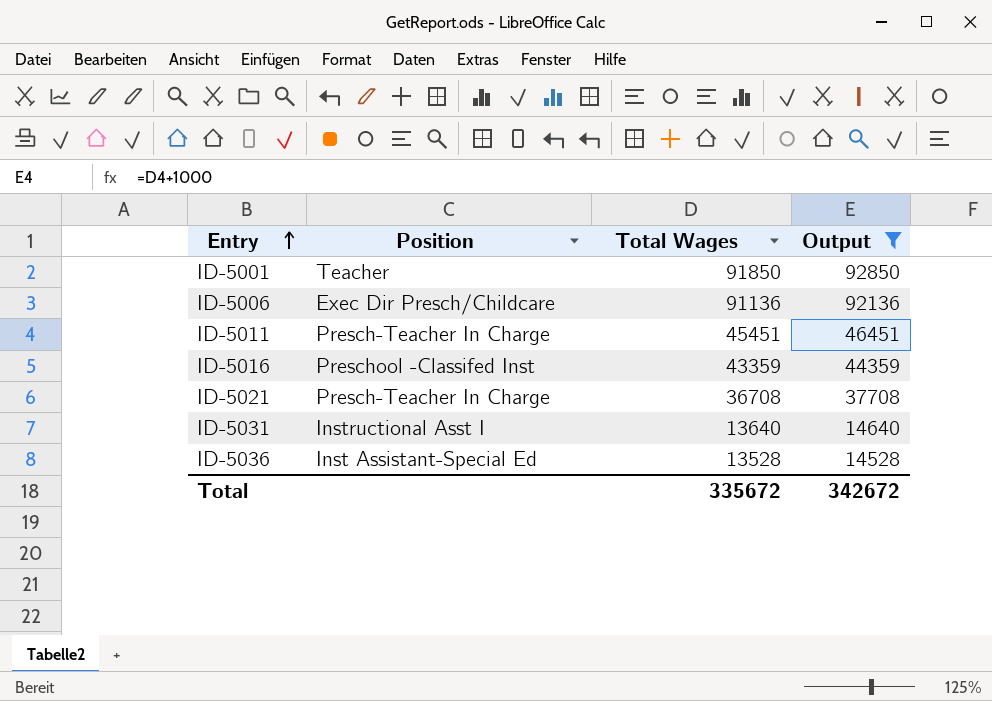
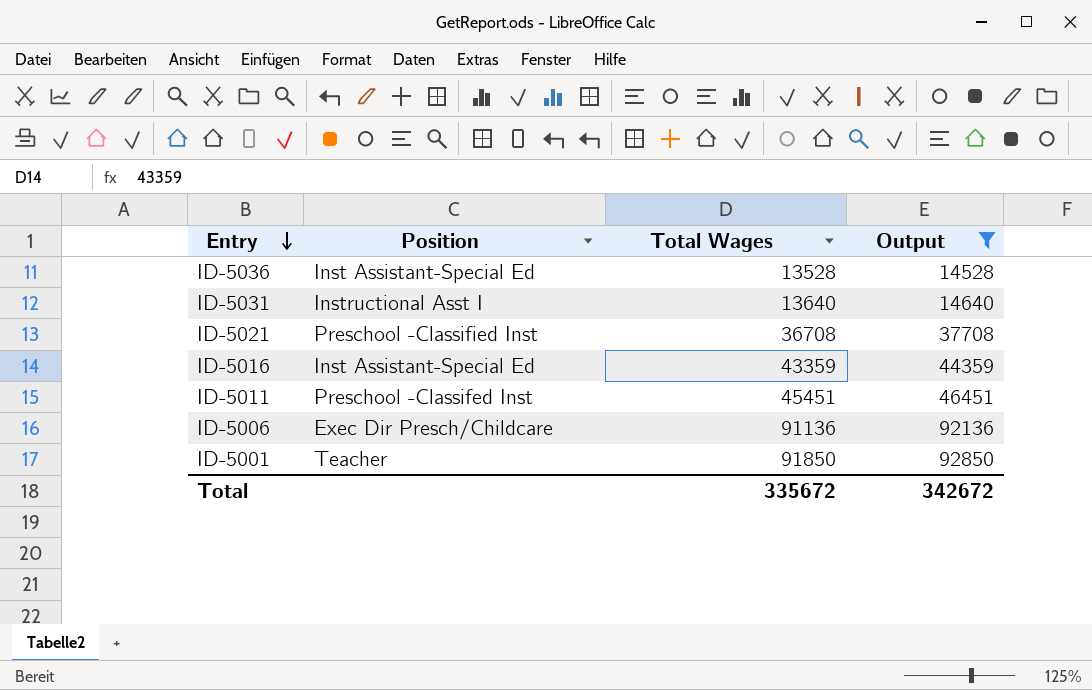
row order: Entry ascending -> Entry descending
ID-5021 | Position: Presch-Teacher In Charge -> Preschool -Classified Inst
ID-5016 | Position: Preschool -Classifed Inst -> Inst Assistant-Special Ed
ID-5011 | Position: Presch-Teacher In Charge -> Preschool -Classifed Inst

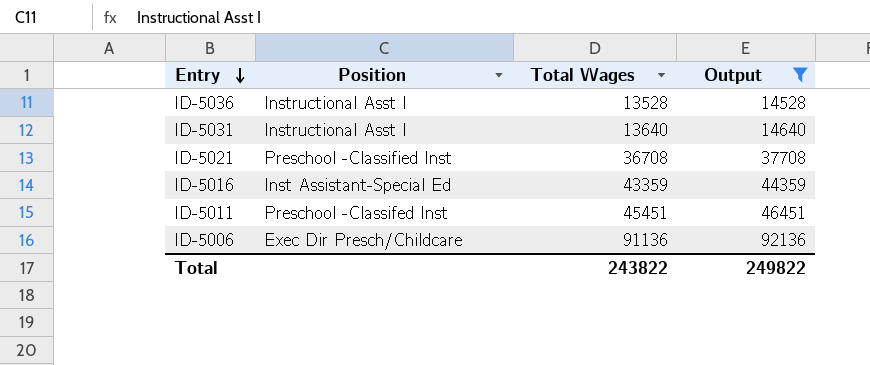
row ID-5001: Teacher | 91850 | 92850 -> none
ID-5036 | Position: Inst Assistant-Special Ed -> Instructional Asst I
Total | Total Wages: 335672 -> 243822
Total | Output: 342672 -> 249822

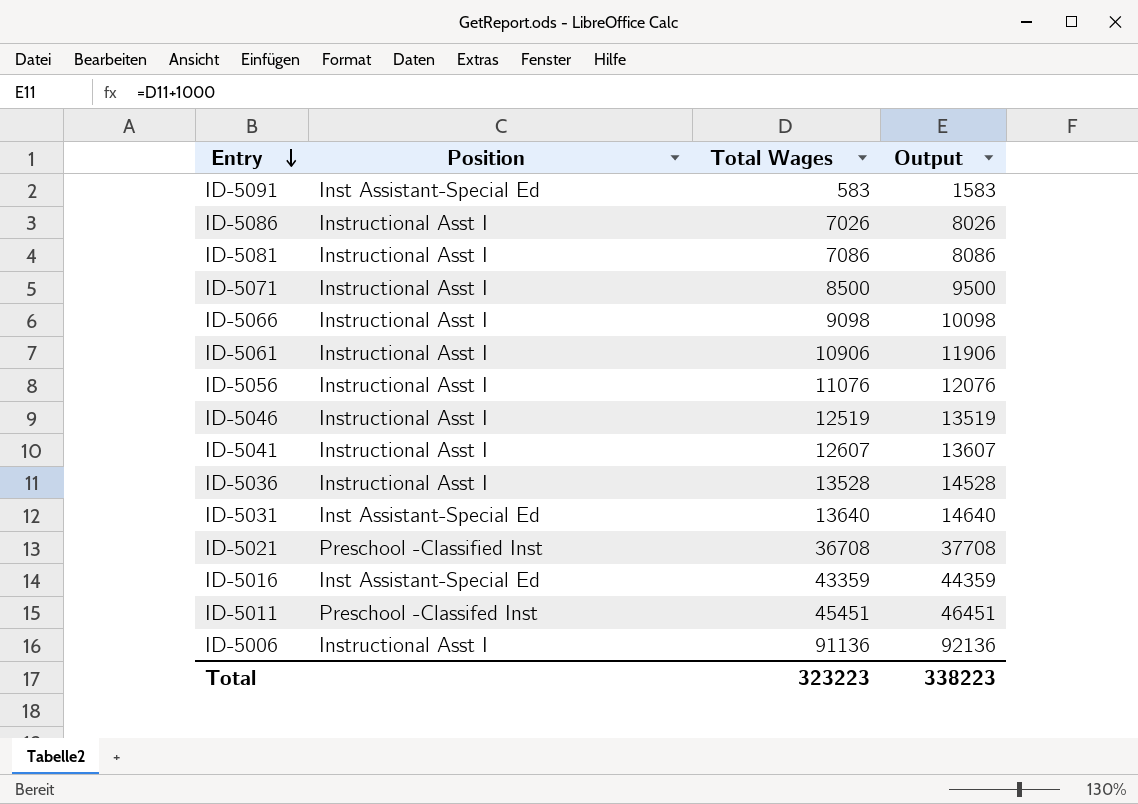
filter: Output >= 14528 -> none
ID-5031 | Position: Instructional Asst I -> Inst Assistant-Special Ed
ID-5006 | Position: Exec Dir Presch/Childcare -> Instructional Asst I
Total | Total Wages: 243822 -> 323223
Total | Output: 249822 -> 338223

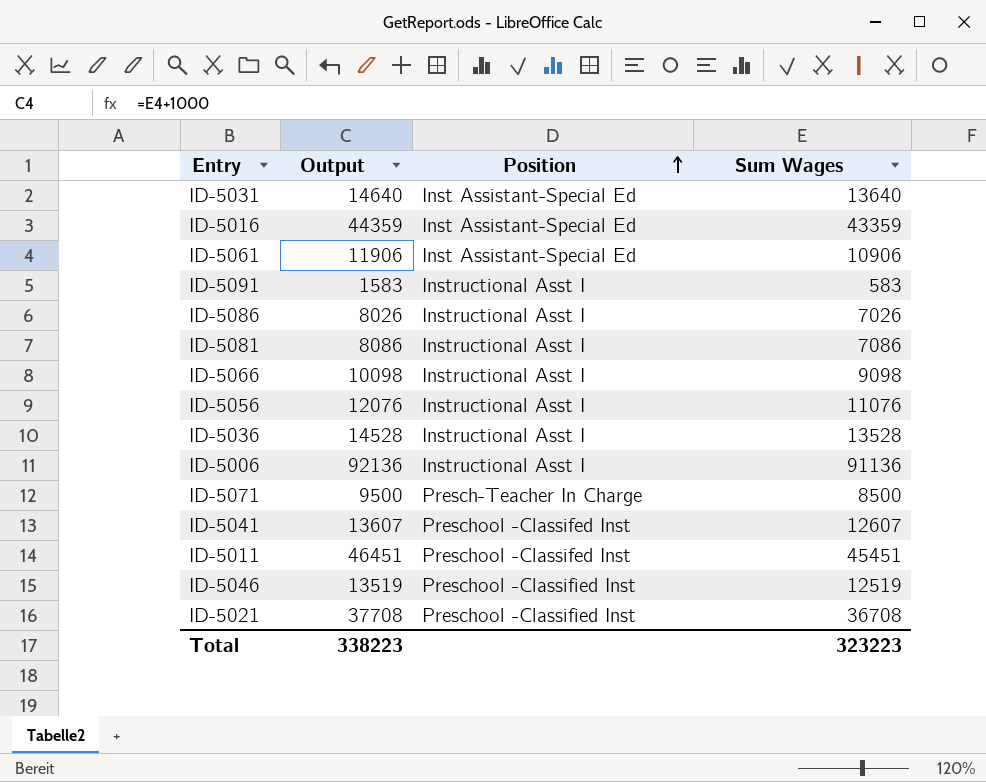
row order: Entry descending -> Position ascending
column Output | position: 4 -> 2
column name: Total Wages -> Sum Wages
ID-5061 | Position: Instructional Asst I -> Inst Assistant-Special Ed
ID-5091 | Position: Inst Assistant-Special Ed -> Instructional Asst I
ID-5071 | Position: Instructional Asst I -> Presch-Teacher In Charge
ID-5041 | Position: Instructional Asst I -> Preschool -Classifed Inst
ID-5046 | Position: Instructional Asst I -> Preschool -Classified Inst

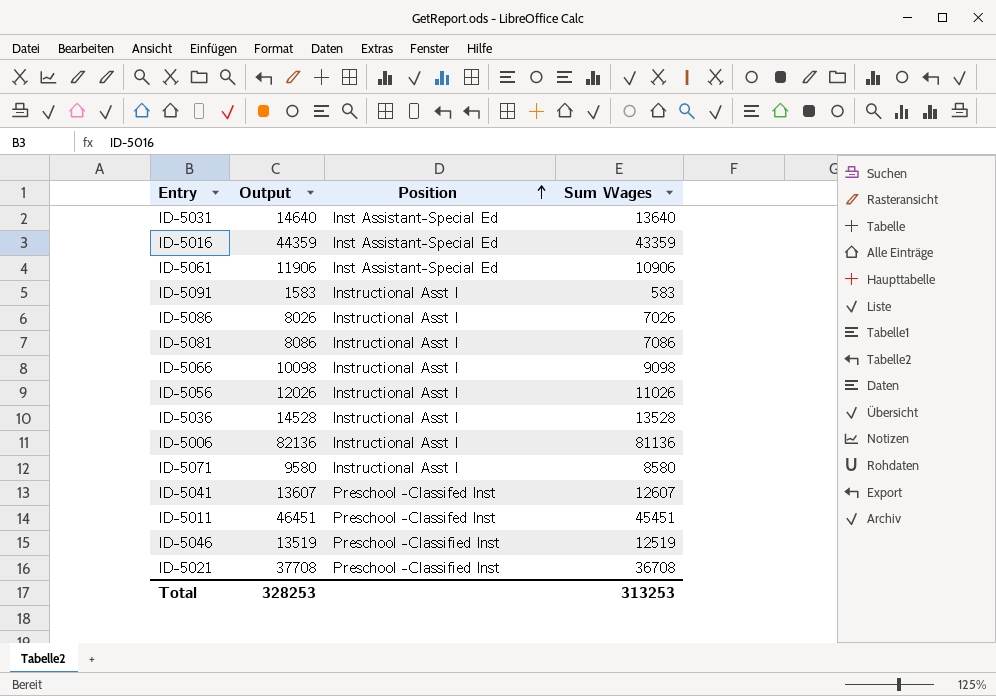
ID-5056 | Output: 12076 -> 12026
ID-5056 | Sum Wages: 11076 -> 11026
ID-5006 | Output: 92136 -> 82136
ID-5006 | Sum Wages: 91136 -> 81136
ID-5071 | Output: 9500 -> 9580
ID-5071 | Position: Presch-Teacher In Charge -> Instructional Asst I
ID-5071 | Sum Wages: 8500 -> 8580
Total | Output: 338223 -> 328253
Total | Sum Wages: 323223 -> 313253

